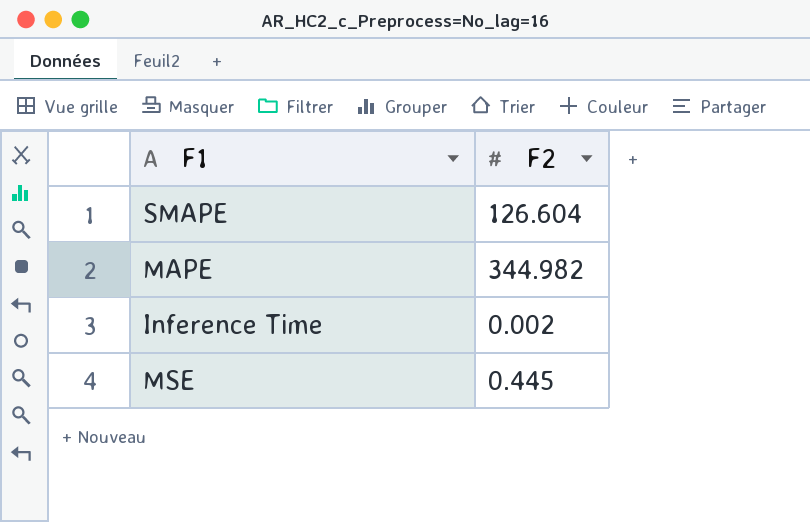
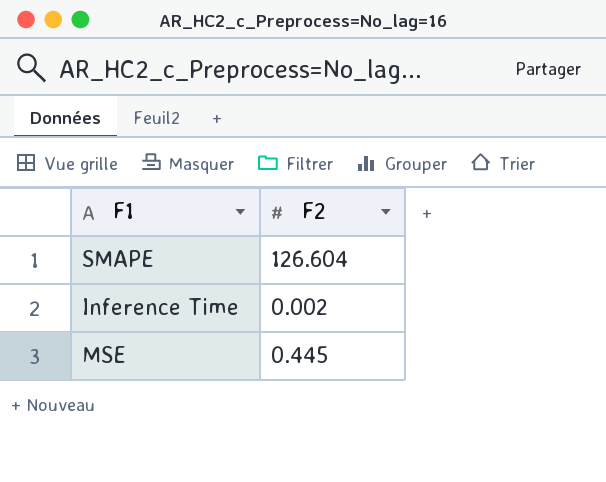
row MAPE: 344.982 -> none

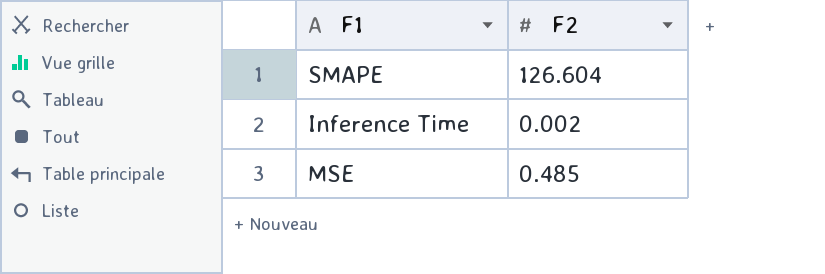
MSE | F2: 0.445 -> 0.485

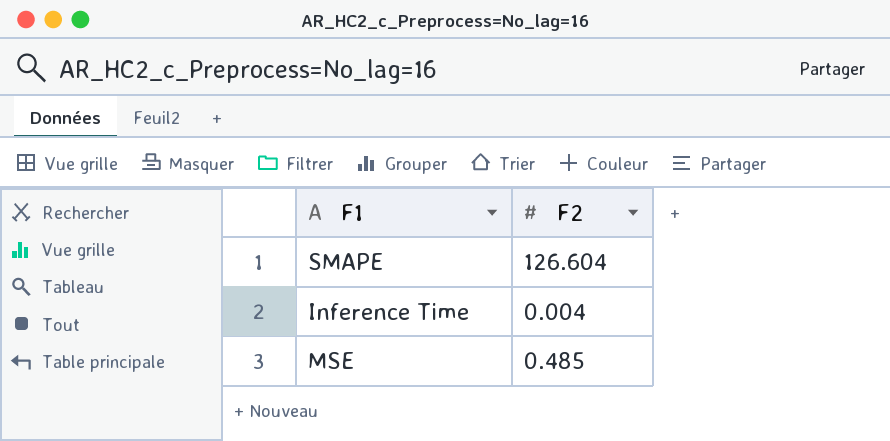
Inference Time | F2: 0.002 -> 0.004

